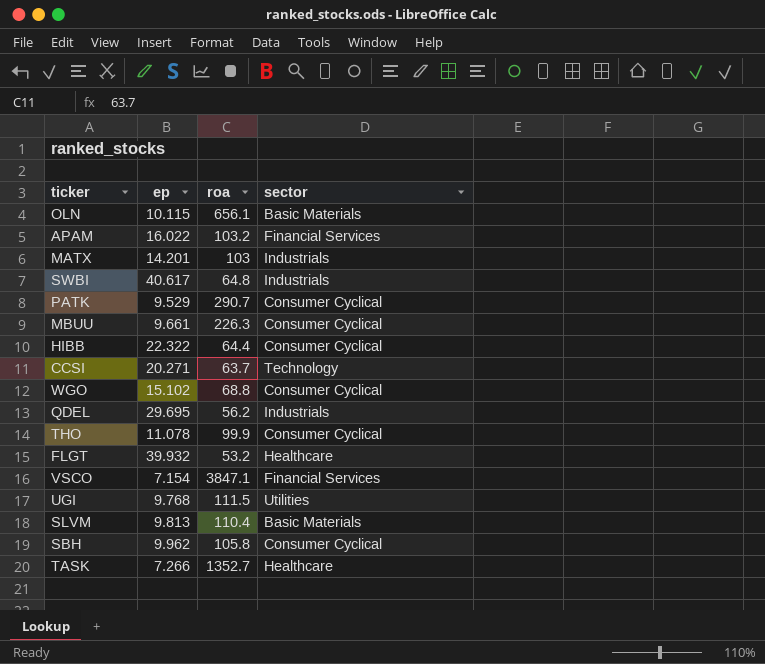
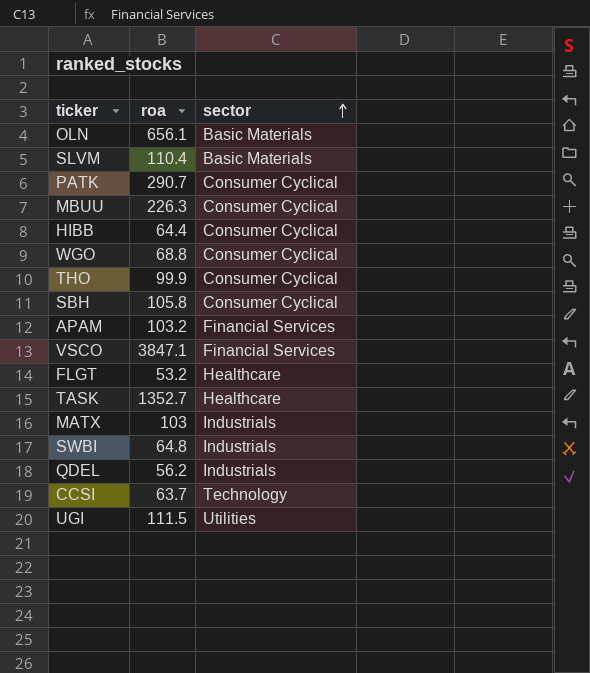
row order: none -> sector ascending
column ep | position: 2 -> none

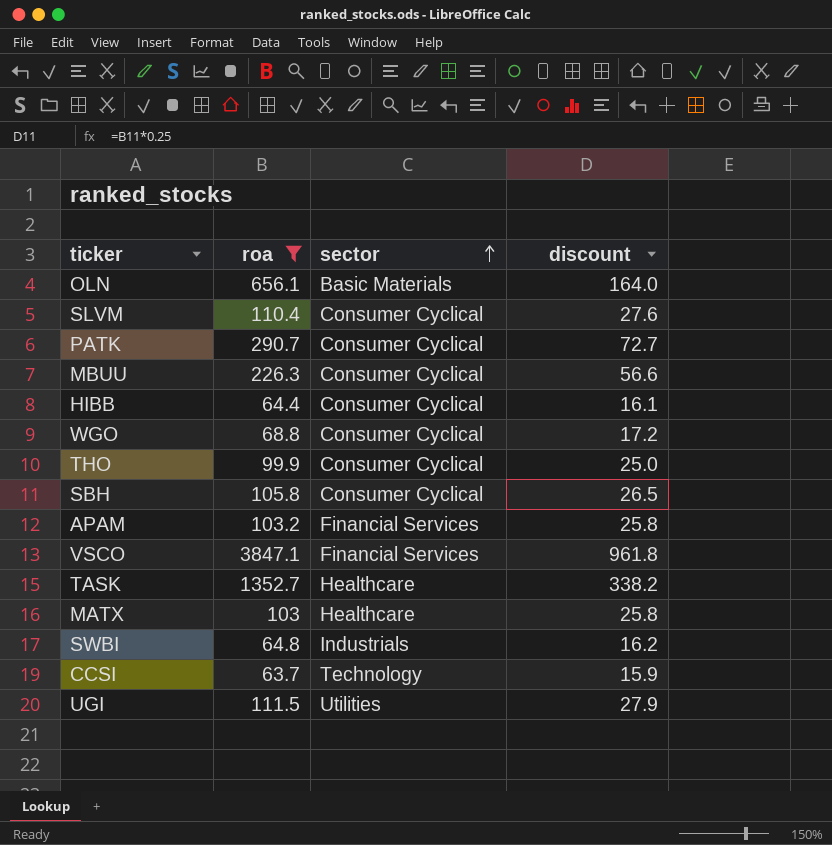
filter: none -> roa >= 63.7
column discount | formula: none -> [roa] * 0.25
SLVM | sector: Basic Materials -> Consumer Cyclical
MATX | sector: Industrials -> Healthcare

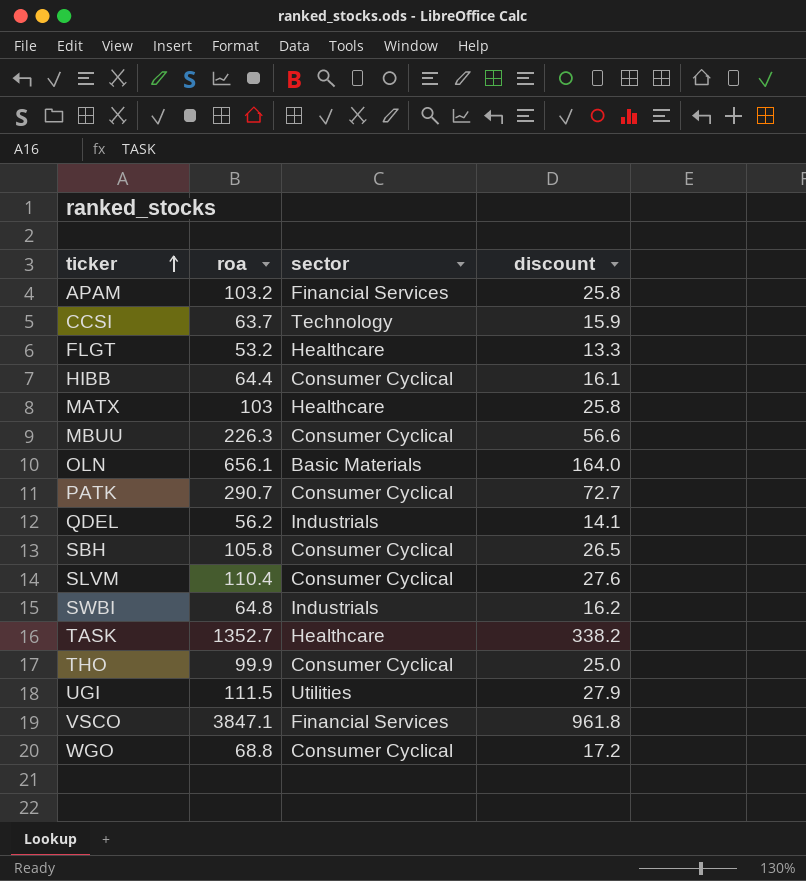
filter: roa >= 63.7 -> none
row order: sector ascending -> ticker ascending

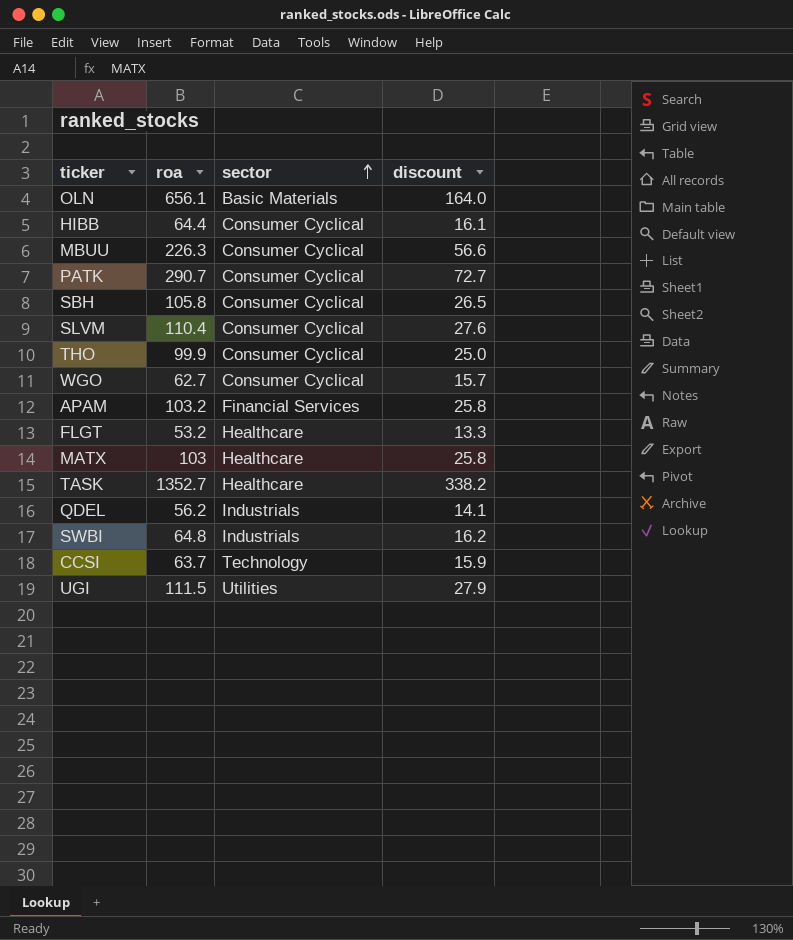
row order: ticker ascending -> sector ascending
row VSCO: 3847.1 | Financial Services | 961.8 -> none
WGO | roa: 68.8 -> 62.7
WGO | discount: 17.2 -> 15.7

